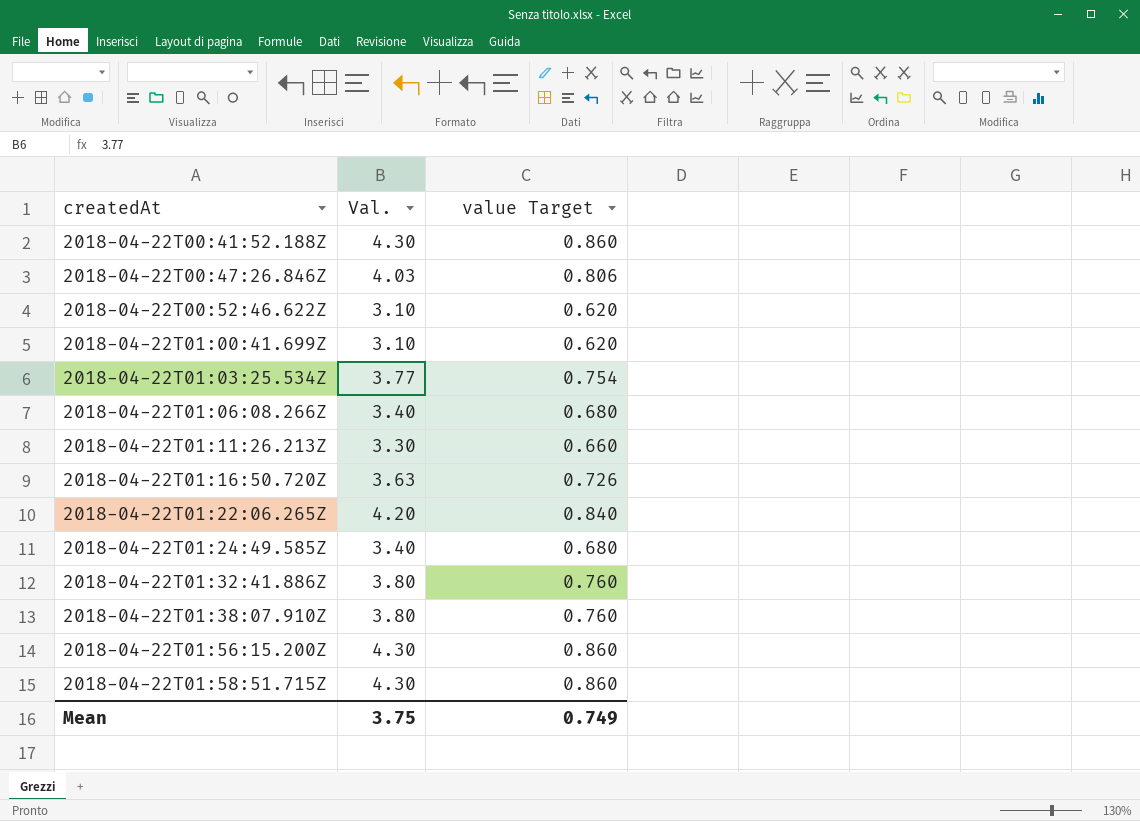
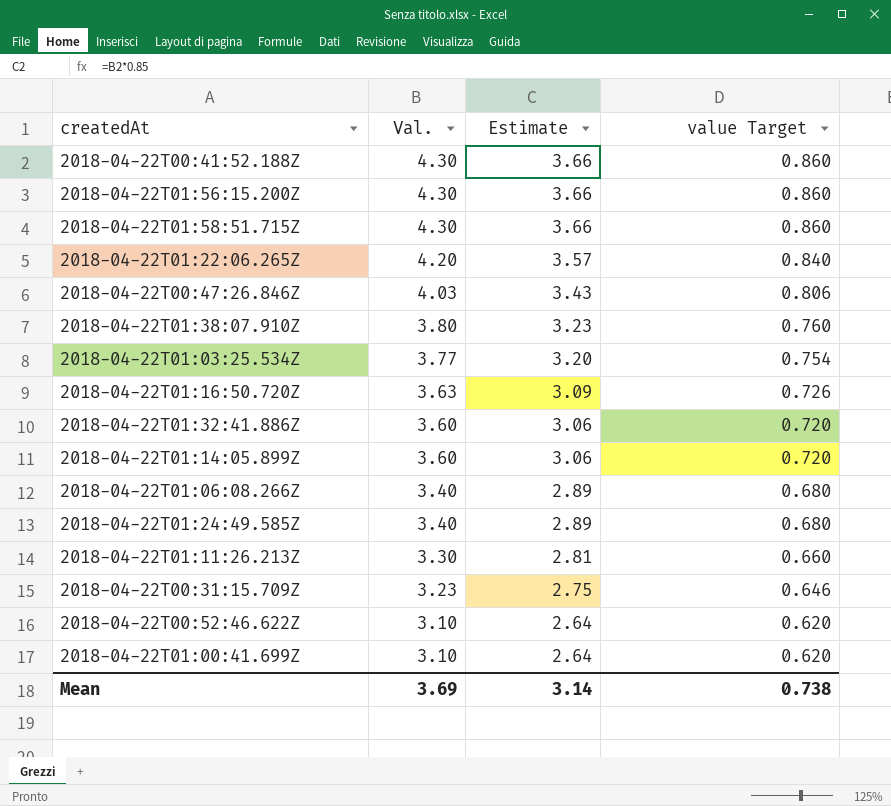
row order: createdAt ascending -> Val. descending
column Estimate | formula: none -> [Val.] * 0.85
2018-04-22T01:32:41.886Z | Val.: 3.80 -> 3.60
2018-04-22T01:32:41.886Z | value Target: 0.760 -> 0.720
row 2018-04-22T01:14:05.899Z: none -> 3.60 | 3.06 | 0.720
row 2018-04-22T00:31:15.709Z: none -> 3.23 | 2.75 | 0.646
Mean | Val.: 3.75 -> 3.69
Mean | value Target: 0.749 -> 0.738

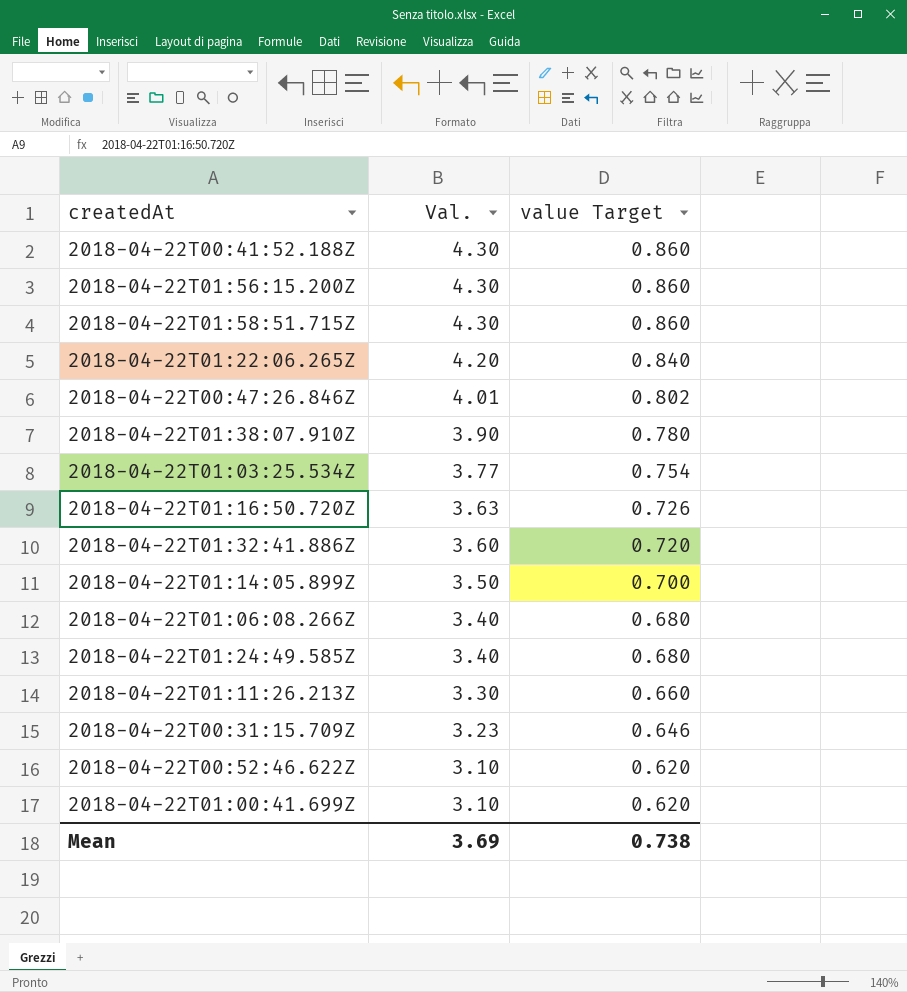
column Estimate | formula: [Val.] * 0.85 -> none
2018-04-22T00:47:26.846Z | Val.: 4.03 -> 4.01
2018-04-22T00:47:26.846Z | value Target: 0.806 -> 0.802
2018-04-22T01:38:07.910Z | Val.: 3.80 -> 3.90
2018-04-22T01:38:07.910Z | value Target: 0.760 -> 0.780
2018-04-22T01:14:05.899Z | Val.: 3.60 -> 3.50
2018-04-22T01:14:05.899Z | value Target: 0.720 -> 0.700

